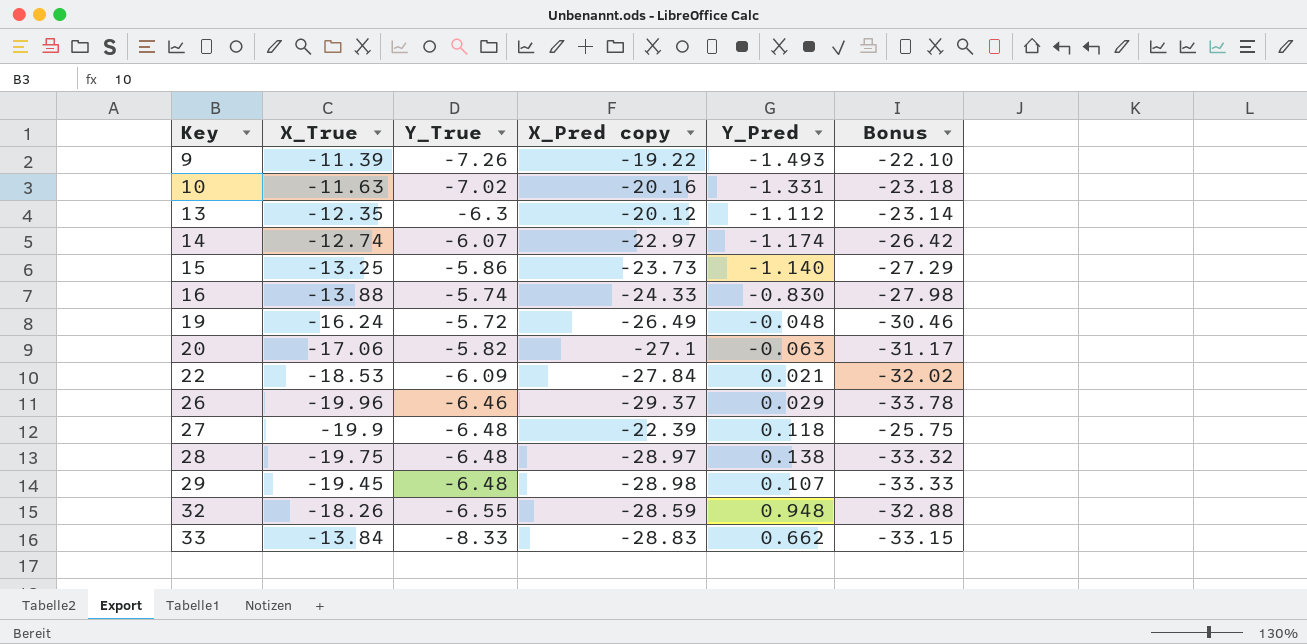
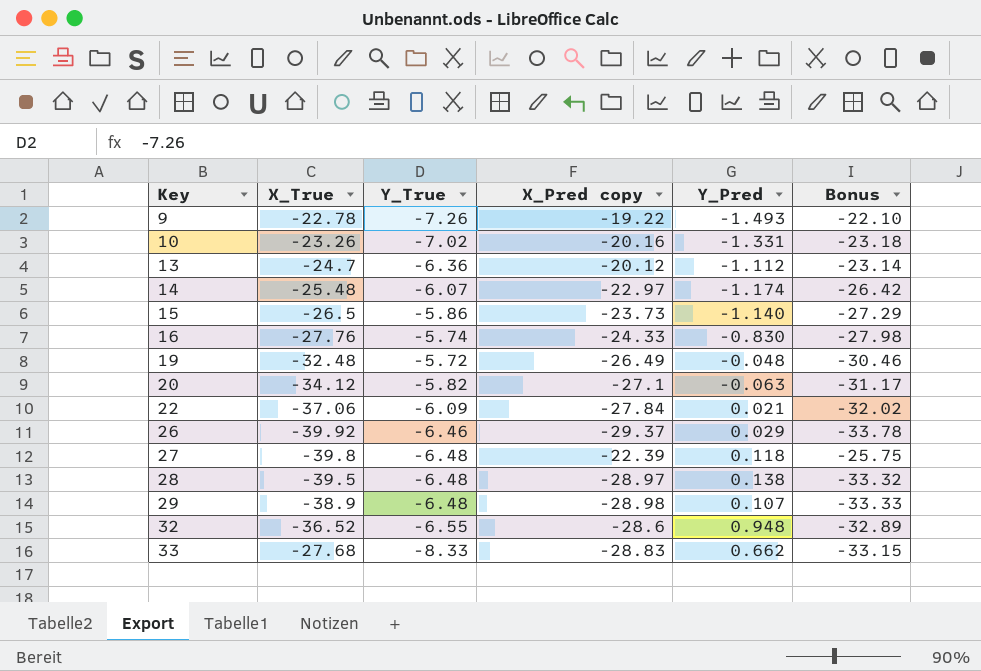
9 | X_True: -11.39 -> -22.78
10 | X_True: -11.63 -> -23.26
13 | X_True: -12.35 -> -24.7
13 | Y_True: -6.3 -> -6.36
14 | X_True: -12.74 -> -25.48
15 | X_True: -13.25 -> -26.5
16 | X_True: -13.88 -> -27.76
19 | X_True: -16.24 -> -32.48
20 | X_True: -17.06 -> -34.12
22 | X_True: -18.53 -> -37.06
26 | X_True: -19.96 -> -39.92
27 | X_True: -19.9 -> -39.8
28 | X_True: -19.75 -> -39.5
29 | X_True: -19.45 -> -38.9
32 | X_True: -18.26 -> -36.52
32 | X_Pred copy: -28.59 -> -28.6
32 | Bonus: -32.88 -> -32.89
33 | X_True: -13.84 -> -27.68

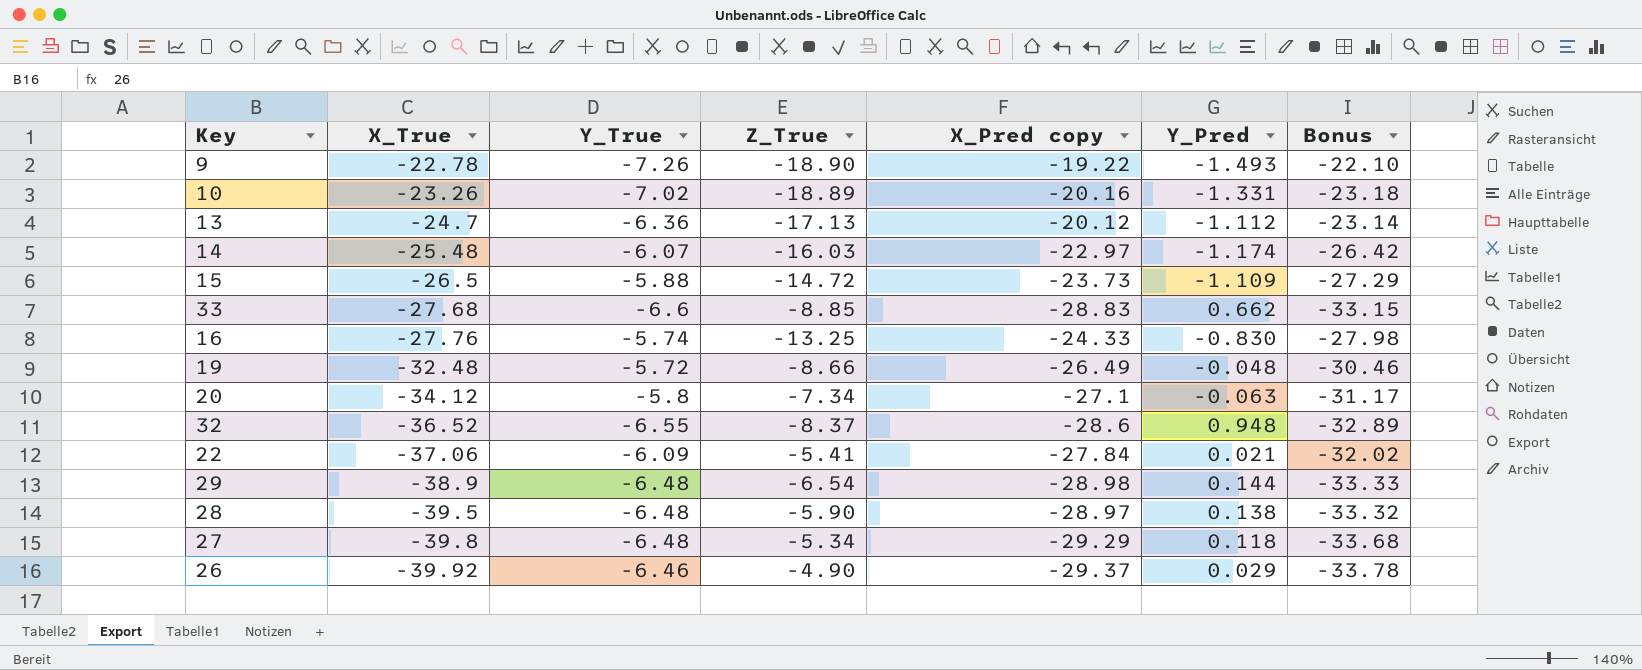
row order: Key ascending -> X_True descending
column Z_True | position: none -> 4
15 | Y_True: -5.86 -> -5.88
15 | Y_Pred: -1.140 -> -1.109
33 | Y_True: -8.33 -> -6.6
20 | Y_True: -5.82 -> -5.8
29 | Y_Pred: 0.107 -> 0.144
27 | X_Pred copy: -22.39 -> -29.29
27 | Bonus: -25.75 -> -33.68

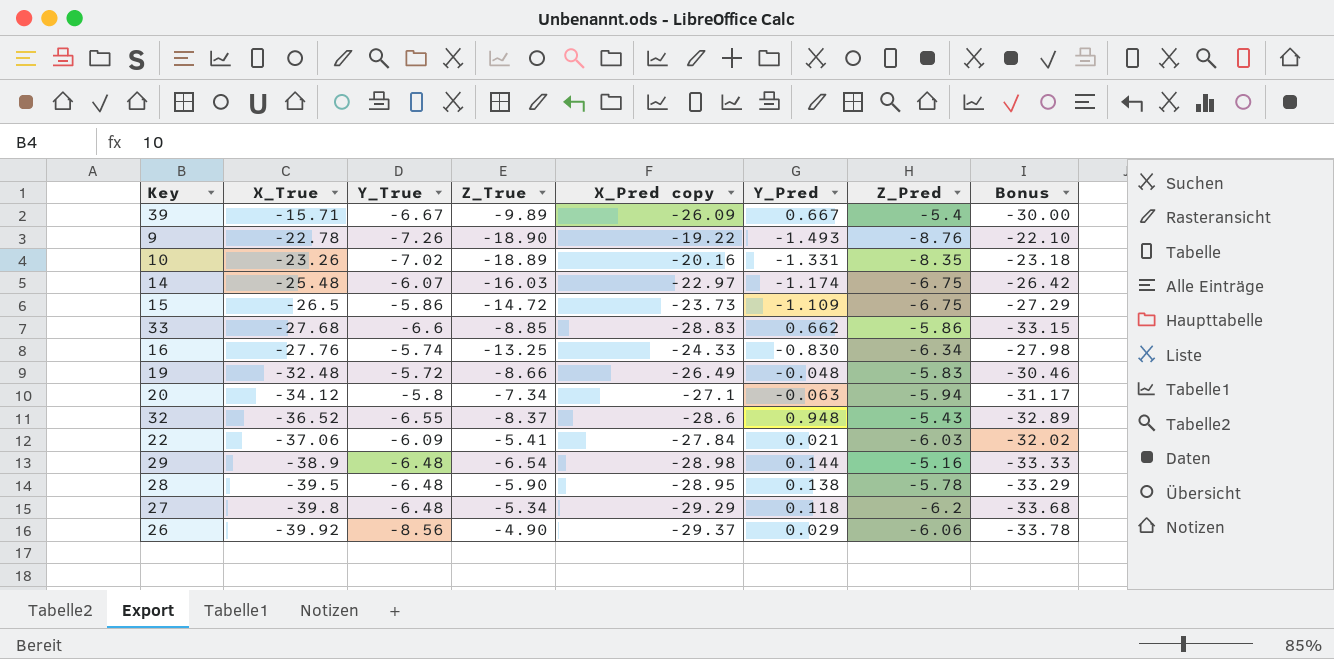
column Z_Pred | position: none -> 7
row 13: -24.7 | -6.36 | -17.13 | -20.12 | -1.112 | -23.14 -> none
row 39: none -> -15.71 | -6.67 | -9.89 | -26.09 | 0.667 | -5.4 | -30.00
15 | Y_True: -5.88 -> -5.86
28 | X_Pred copy: -28.97 -> -28.95
28 | Bonus: -33.32 -> -33.29
26 | Y_True: -6.46 -> -8.56

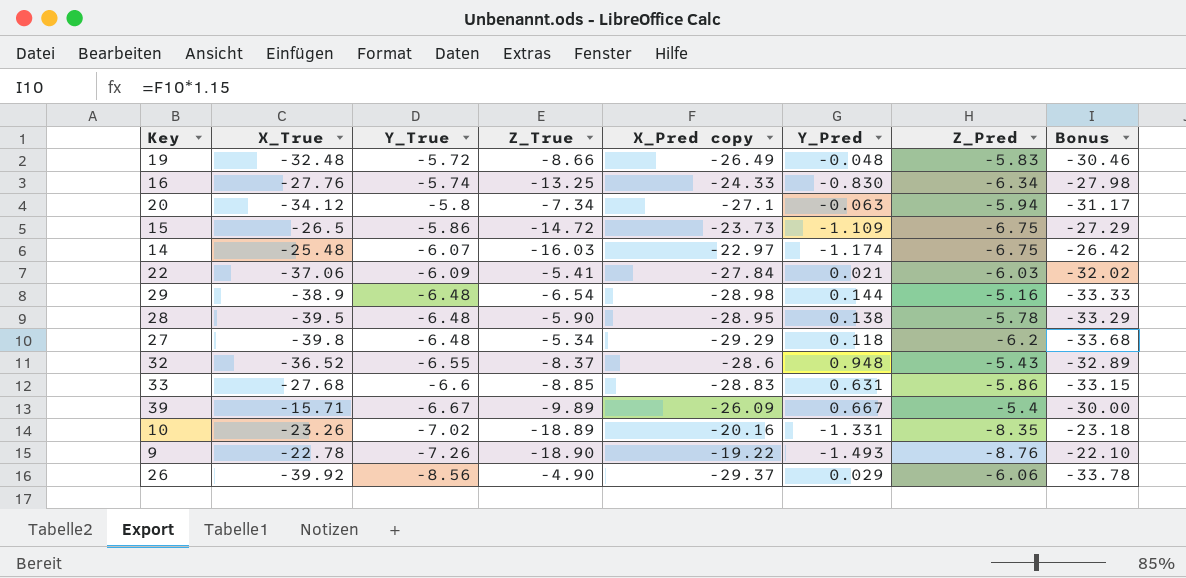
row order: X_True descending -> Y_True descending
33 | Y_Pred: 0.662 -> 0.631

